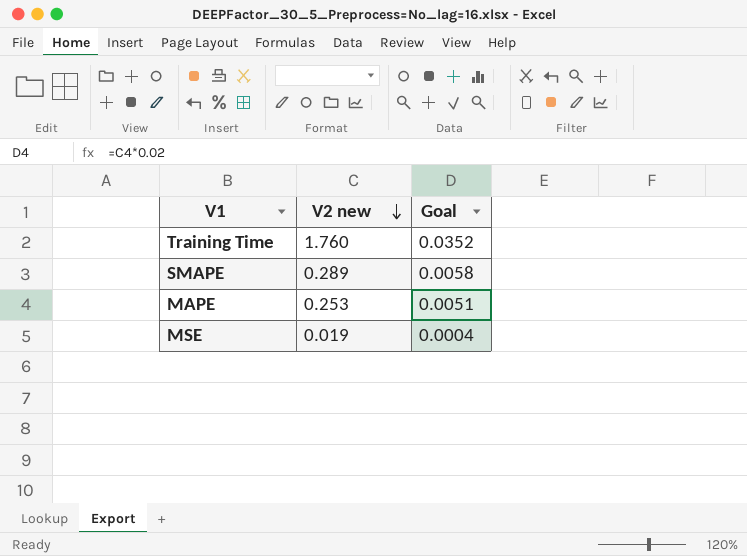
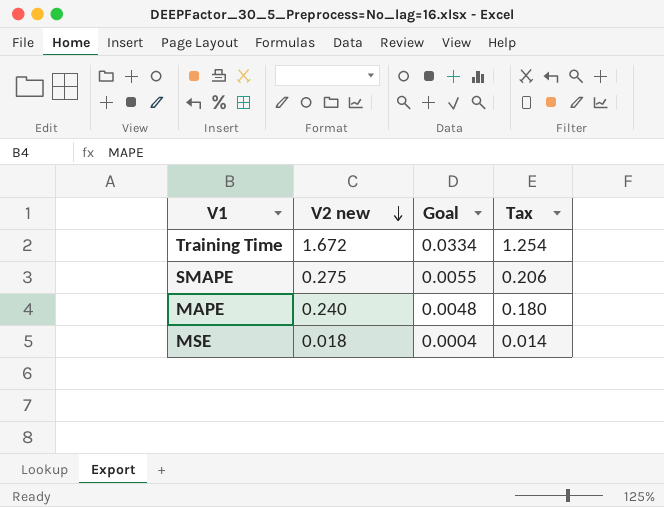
column Tax | formula: none -> [V2 new] * 0.75
Training Time | V2 new: 1.760 -> 1.672
Training Time | Goal: 0.0352 -> 0.0334
SMAPE | V2 new: 0.289 -> 0.275
SMAPE | Goal: 0.0058 -> 0.0055
MAPE | V2 new: 0.253 -> 0.240
MAPE | Goal: 0.0051 -> 0.0048
MSE | V2 new: 0.019 -> 0.018

